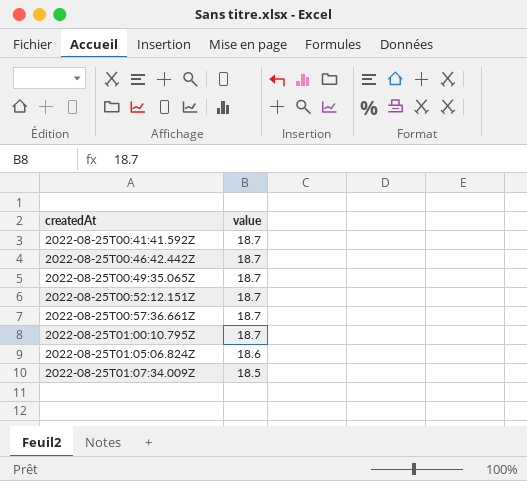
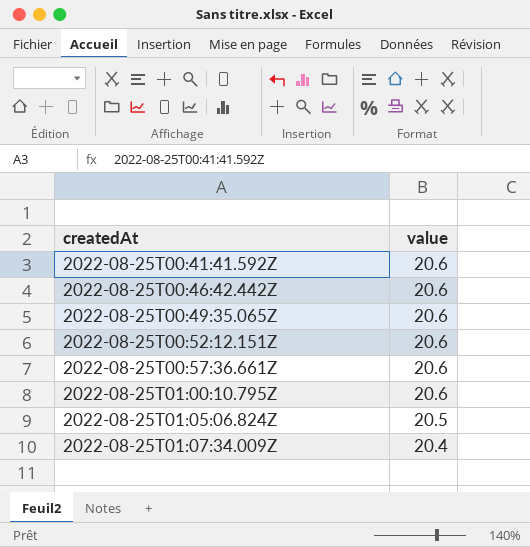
2022-08-25T00:41:41.592Z | value: 18.7 -> 20.6
2022-08-25T00:46:42.442Z | value: 18.7 -> 20.6
2022-08-25T00:49:35.065Z | value: 18.7 -> 20.6
2022-08-25T00:52:12.151Z | value: 18.7 -> 20.6
2022-08-25T00:57:36.661Z | value: 18.7 -> 20.6
2022-08-25T01:00:10.795Z | value: 18.7 -> 20.6
2022-08-25T01:05:06.824Z | value: 18.6 -> 20.5
2022-08-25T01:07:34.009Z | value: 18.5 -> 20.4

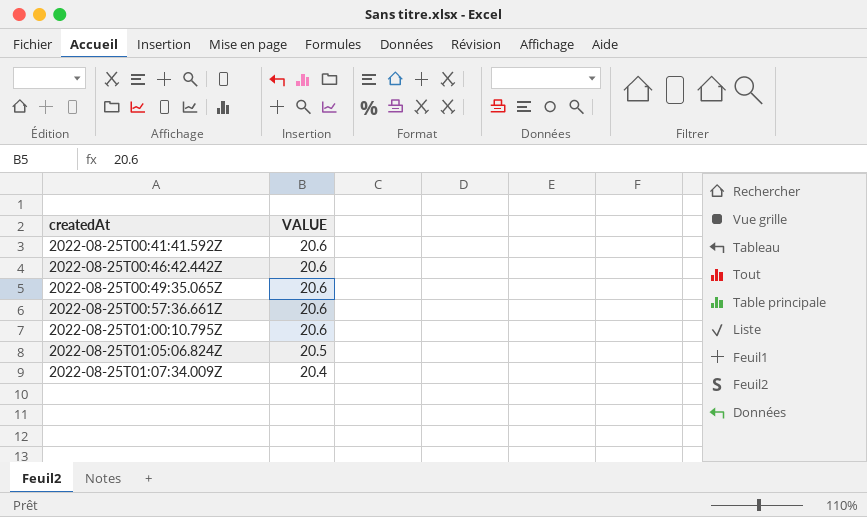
column name: value -> VALUE
row 2022-08-25T00:52:12.151Z: 20.6 -> none

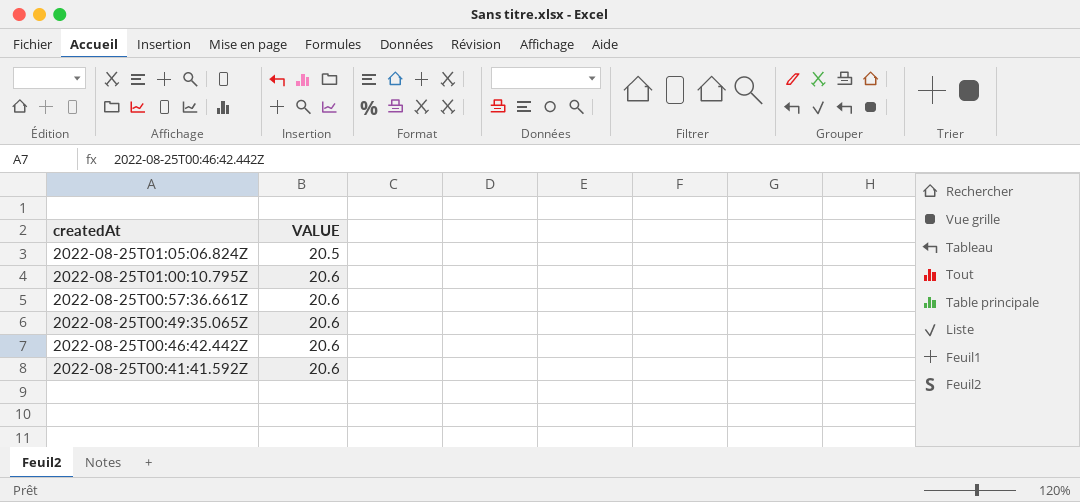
row order: createdAt ascending -> createdAt descending
row 2022-08-25T01:07:34.009Z: 20.4 -> none

